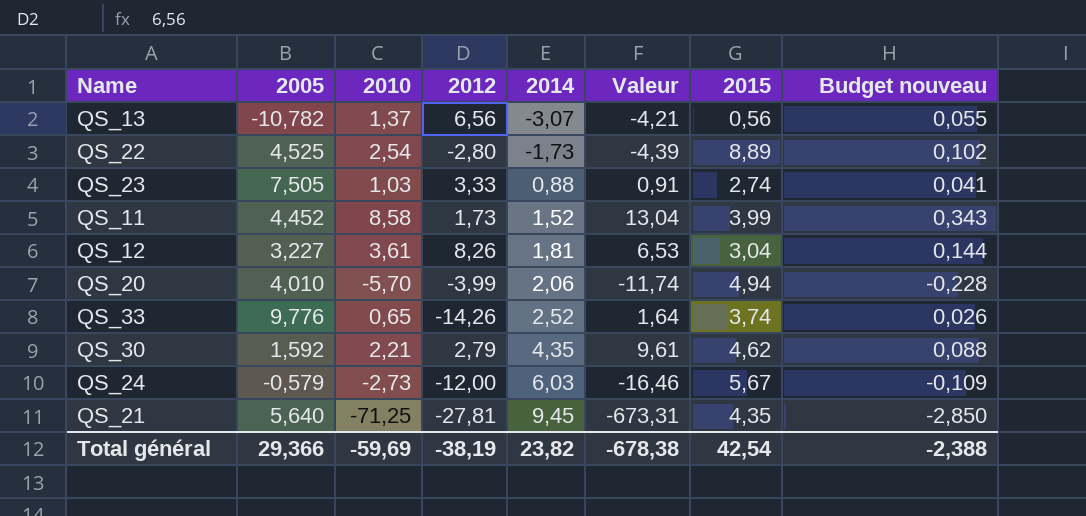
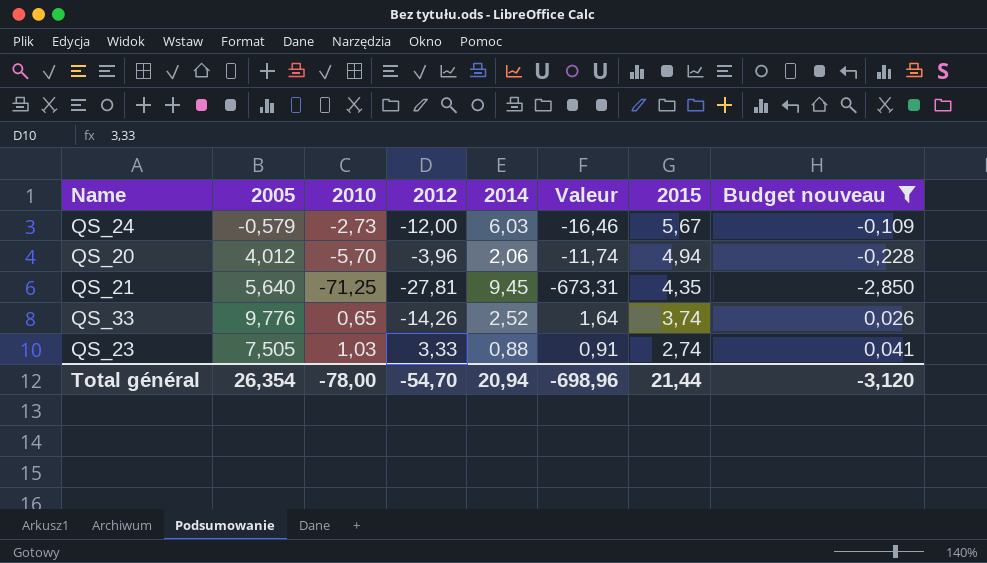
filter: none -> Budget nouveau <= 0,041
row order: 2014 ascending -> 2015 descending
QS_20 | 2005: 4,010 -> 4,012
QS_20 | 2012: -3,99 -> -3,96
Total général | 2005: 29,366 -> 26,354
Total général | 2010: -59,69 -> -78,00
Total général | 2012: -38,19 -> -54,70
Total général | 2014: 23,82 -> 20,94
Total général | Valeur: -678,38 -> -698,96
Total général | 2015: 42,54 -> 21,44
Total général | Budget nouveau: -2,388 -> -3,120

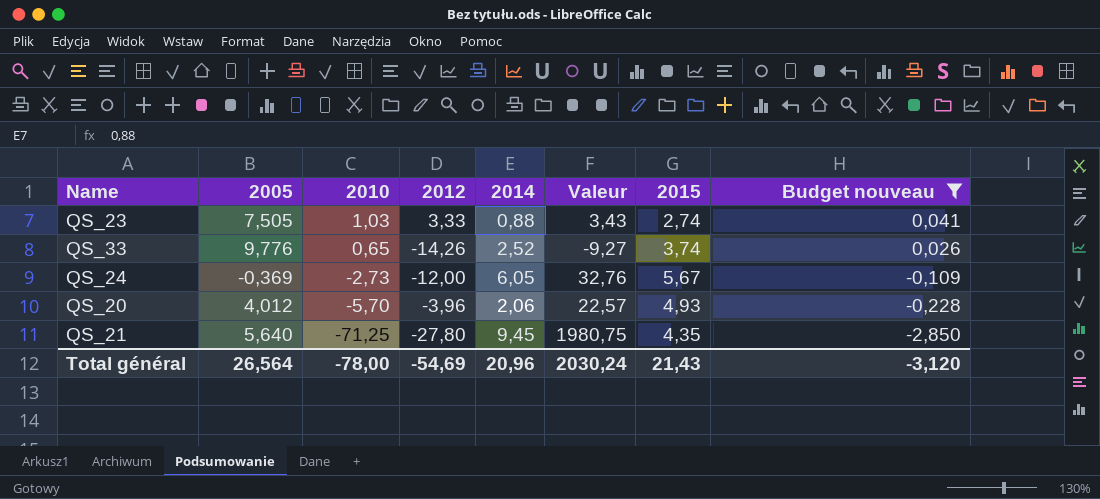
row order: 2015 descending -> 2010 descending
column Valeur | formula: [2010] * [2014] -> [2010] * [2012]
QS_24 | 2005: -0,579 -> -0,369
QS_24 | 2014: 6,03 -> 6,05
QS_20 | 2015: 4,94 -> 4,93
QS_21 | 2012: -27,81 -> -27,80
Total général | 2005: 26,354 -> 26,564
Total général | 2012: -54,70 -> -54,69
Total général | 2014: 20,94 -> 20,96
Total général | Valeur: -698,96 -> 2030,24
Total général | 2015: 21,44 -> 21,43

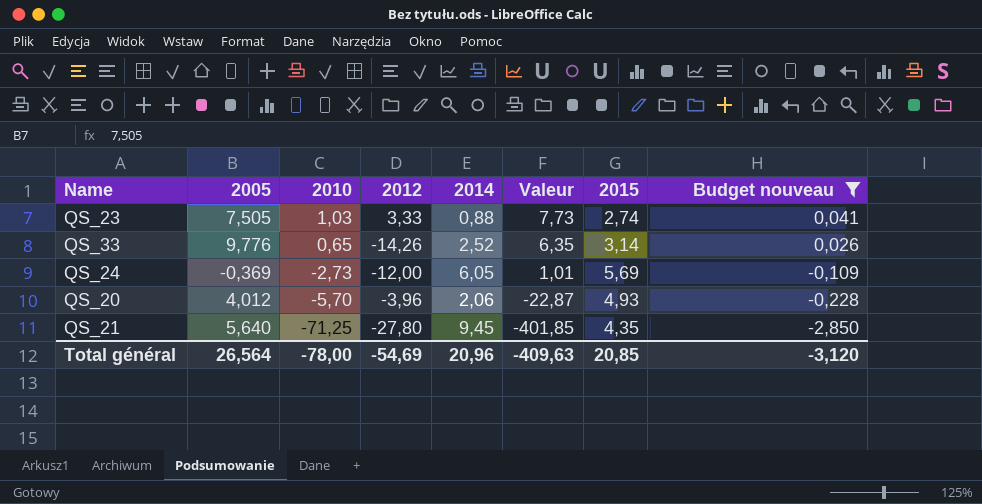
column Valeur | formula: [2010] * [2012] -> [2005] * [2010]
QS_33 | 2015: 3,74 -> 3,14
QS_24 | 2015: 5,67 -> 5,69
Total général | Valeur: 2030,24 -> -409,63
Total général | 2015: 21,43 -> 20,85

